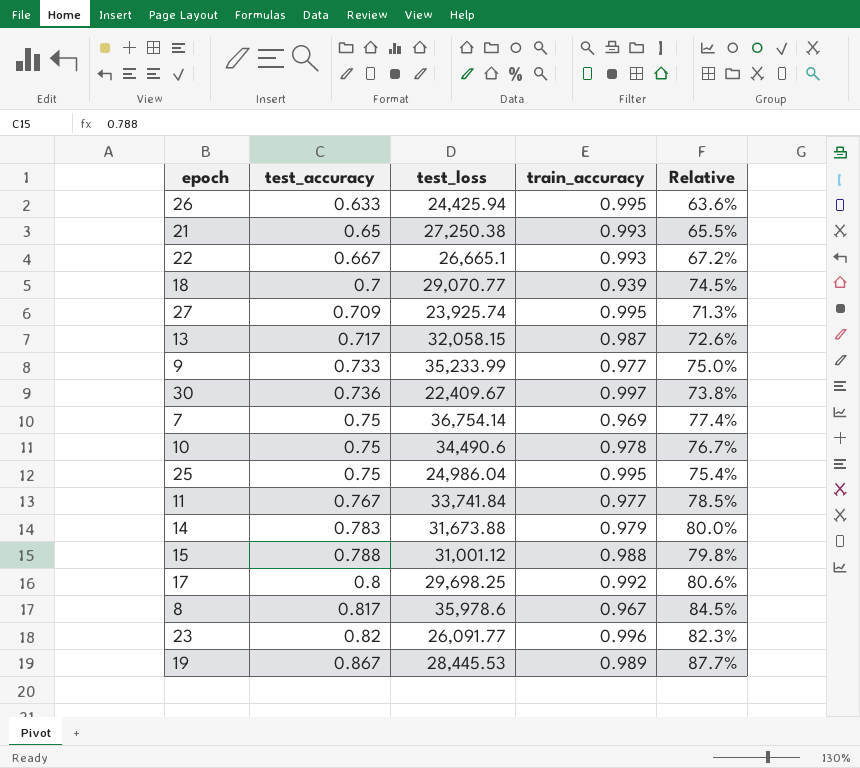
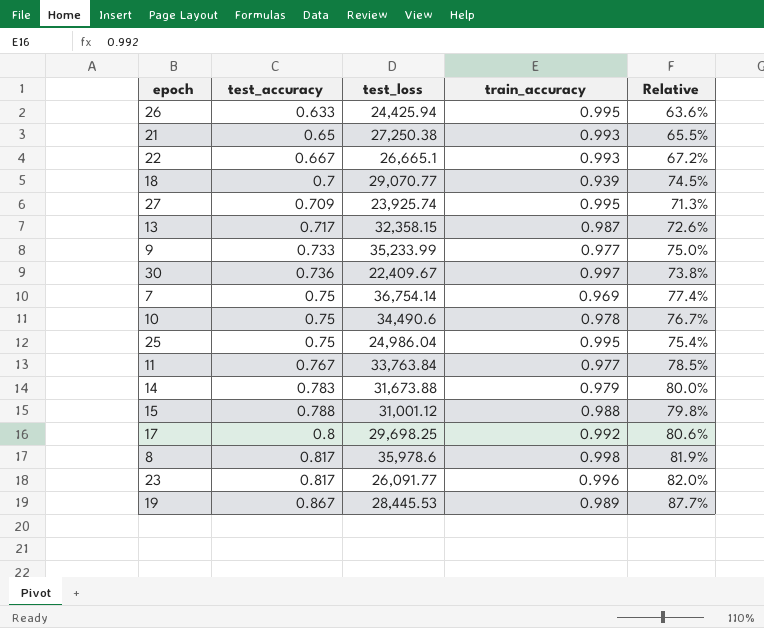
13 | test_loss: 32,058.15 -> 32,358.15
11 | test_loss: 33,741.84 -> 33,763.84
8 | train_accuracy: 0.967 -> 0.998
8 | Relative: 84.5% -> 81.9%
23 | test_accuracy: 0.82 -> 0.817
23 | Relative: 82.3% -> 82.0%

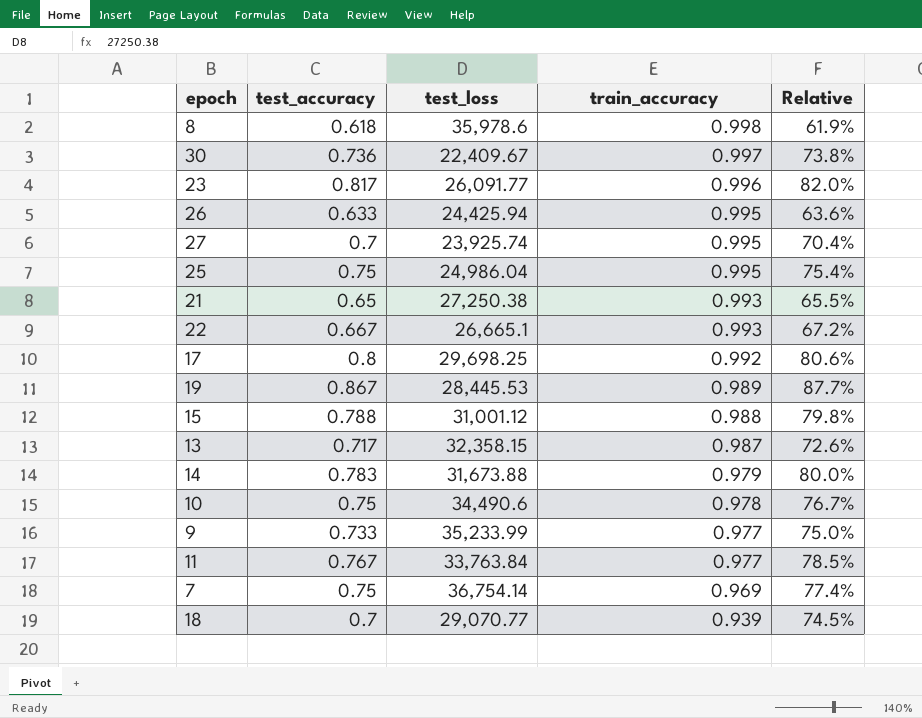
row order: test_accuracy ascending -> train_accuracy descending
8 | test_accuracy: 0.817 -> 0.618
8 | Relative: 81.9% -> 61.9%
27 | test_accuracy: 0.709 -> 0.7
27 | Relative: 71.3% -> 70.4%

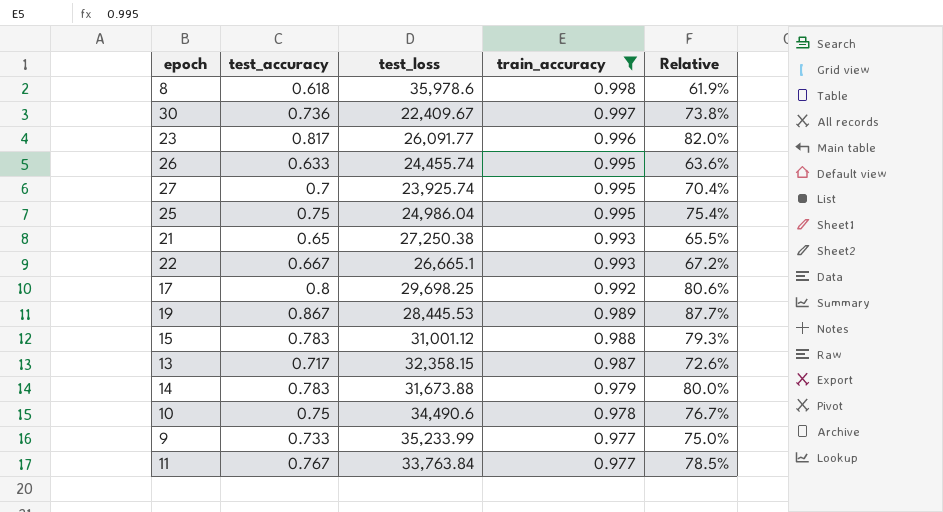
filter: none -> train_accuracy >= 0.977
26 | test_loss: 24,425.94 -> 24,455.74
15 | test_accuracy: 0.788 -> 0.783
15 | Relative: 79.8% -> 79.3%

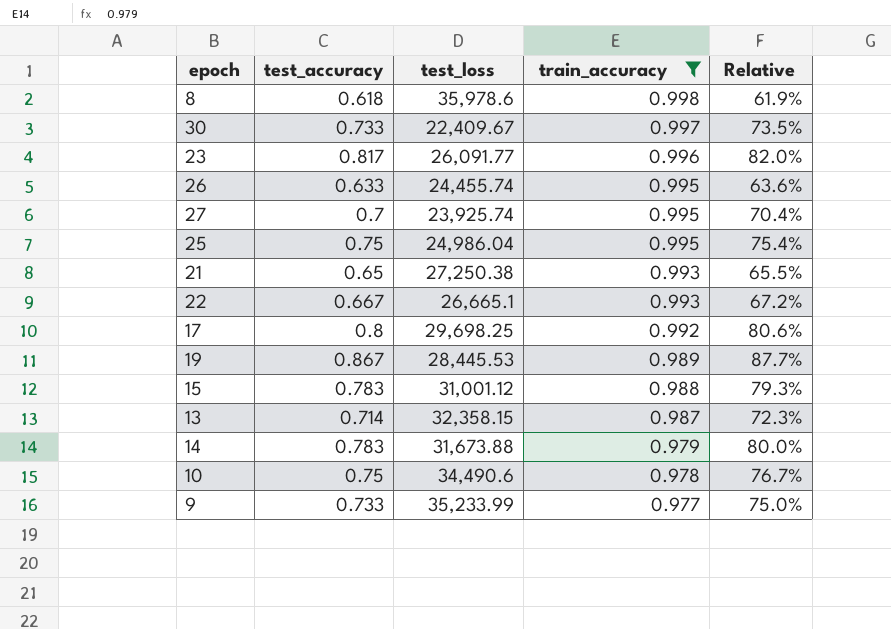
row 11: 0.767 | 33,763.84 | 0.977 | 78.5% -> none
30 | test_accuracy: 0.736 -> 0.733
30 | Relative: 73.8% -> 73.5%
13 | test_accuracy: 0.717 -> 0.714
13 | Relative: 72.6% -> 72.3%

